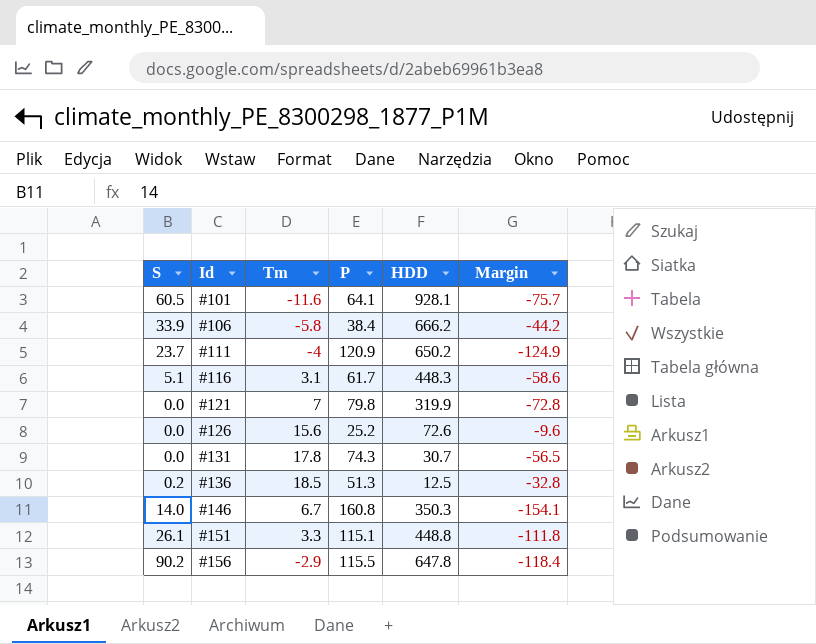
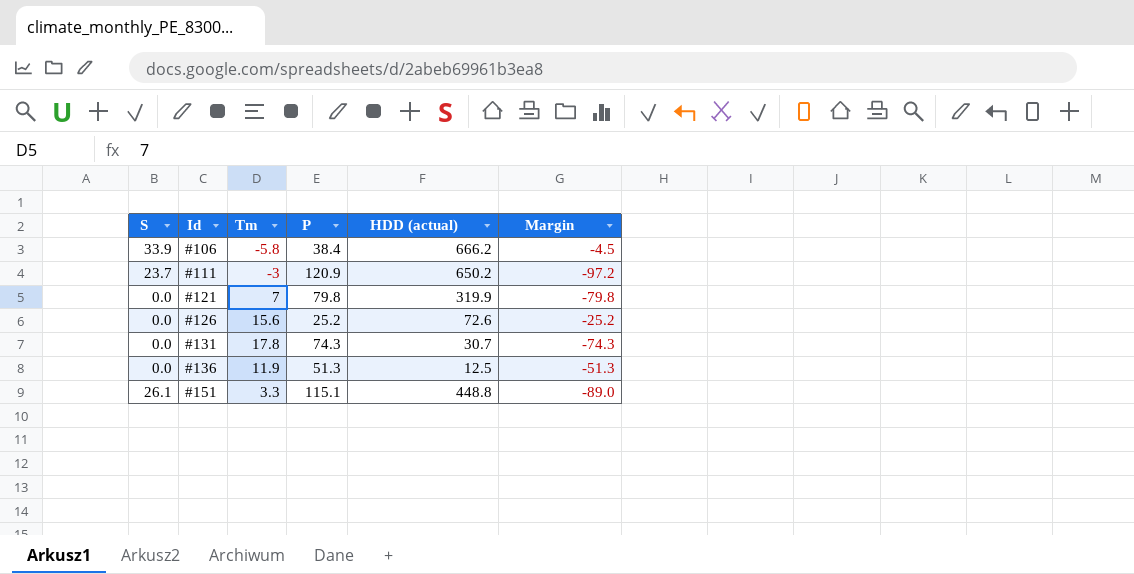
column name: HDD -> HDD (actual)
column Margin | formula: [Tm] - [P] -> [S] - [P]
row #101: 60.5 | -11.6 | 64.1 | 928.1 | -75.7 -> none
row #116: 5.1 | 3.1 | 61.7 | 448.3 | -58.6 -> none
row #146: 14.0 | 6.7 | 160.8 | 350.3 | -154.1 -> none
row #156: 90.2 | -2.9 | 115.5 | 647.8 | -118.4 -> none
#111 | Tm: -4 -> -3
#136 | S: 0.2 -> 0.0
#136 | Tm: 18.5 -> 11.9

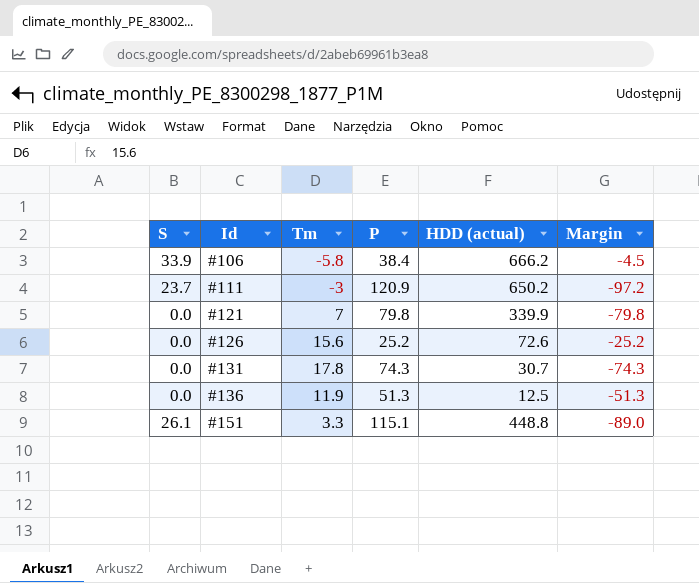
#121 | HDD (actual): 319.9 -> 339.9

